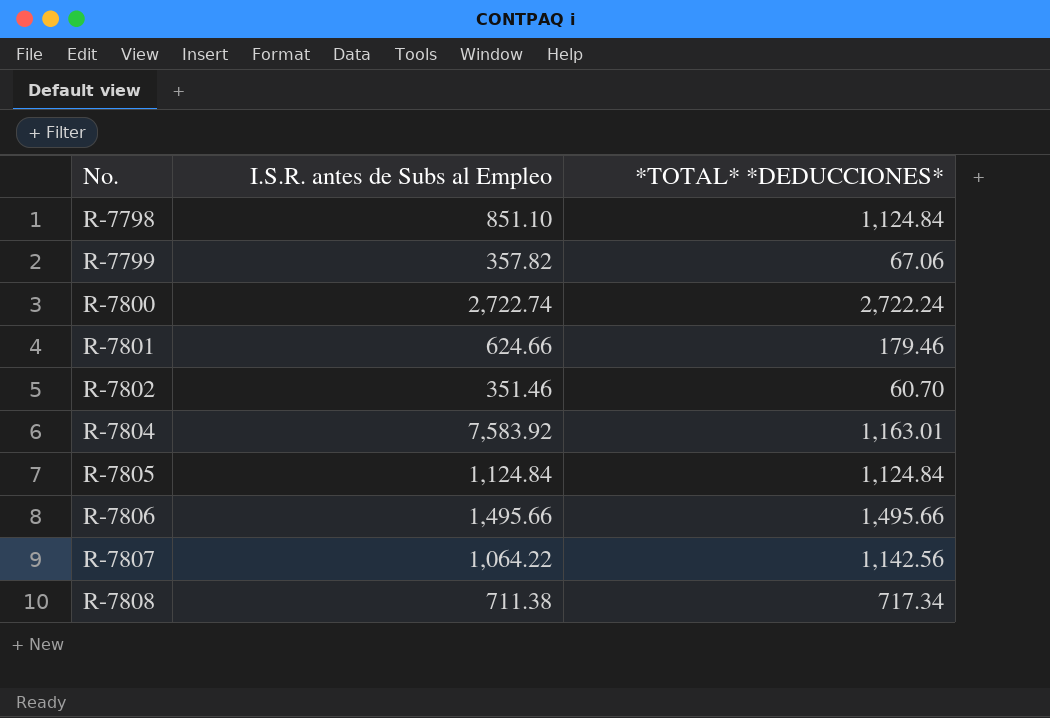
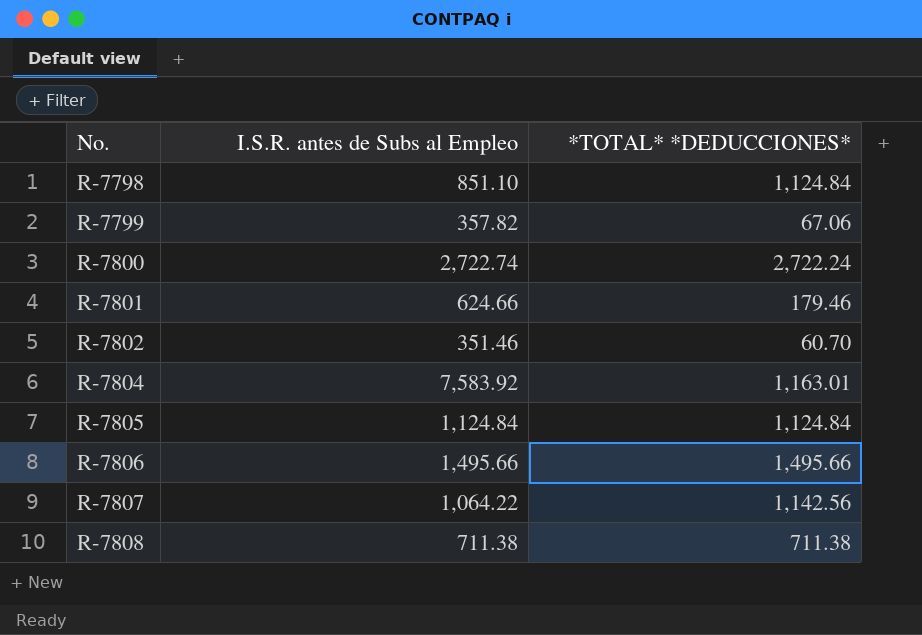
R-7808 | *TOTAL* *DEDUCCIONES*: 717.34 -> 711.38

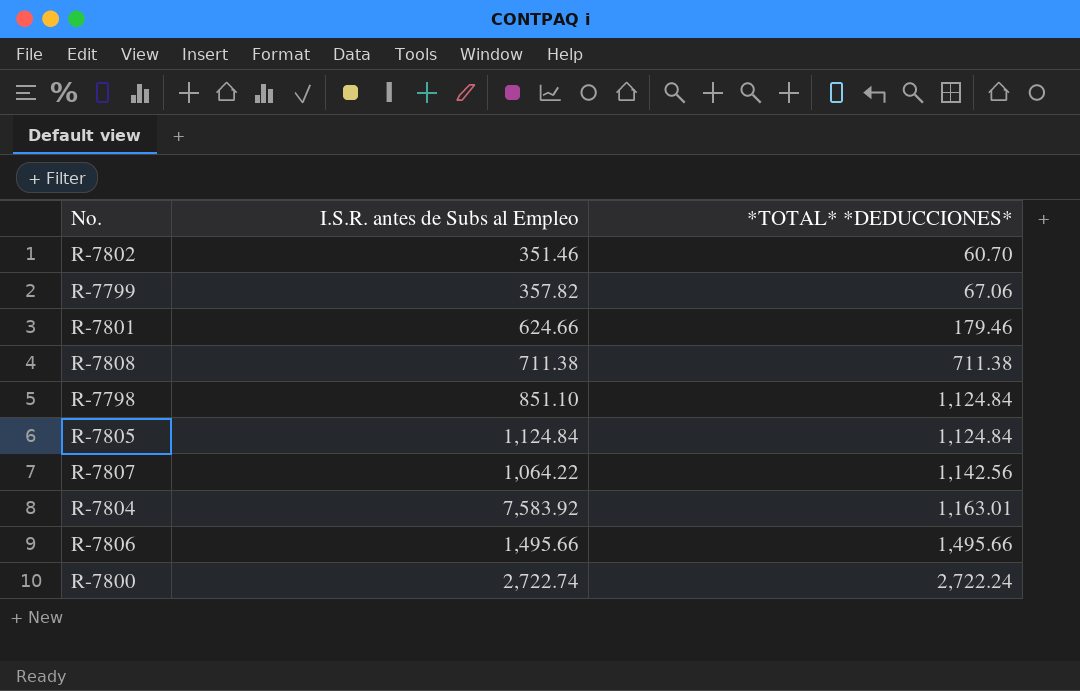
row order: No. ascending -> *TOTAL* *DEDUCCIONES* ascending

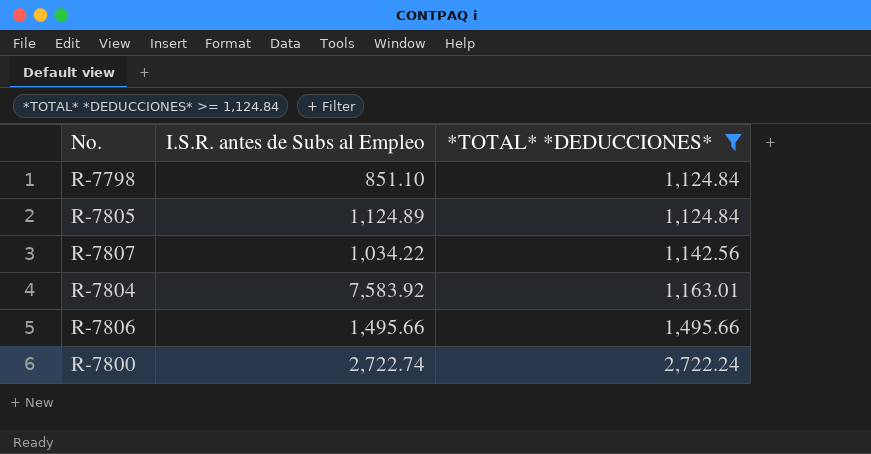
filter: none -> *TOTAL* *DEDUCCIONES* >= 1,124.84
R-7805 | I.S.R. antes de Subs al Empleo: 1,124.84 -> 1,124.89
R-7807 | I.S.R. antes de Subs al Empleo: 1,064.22 -> 1,034.22

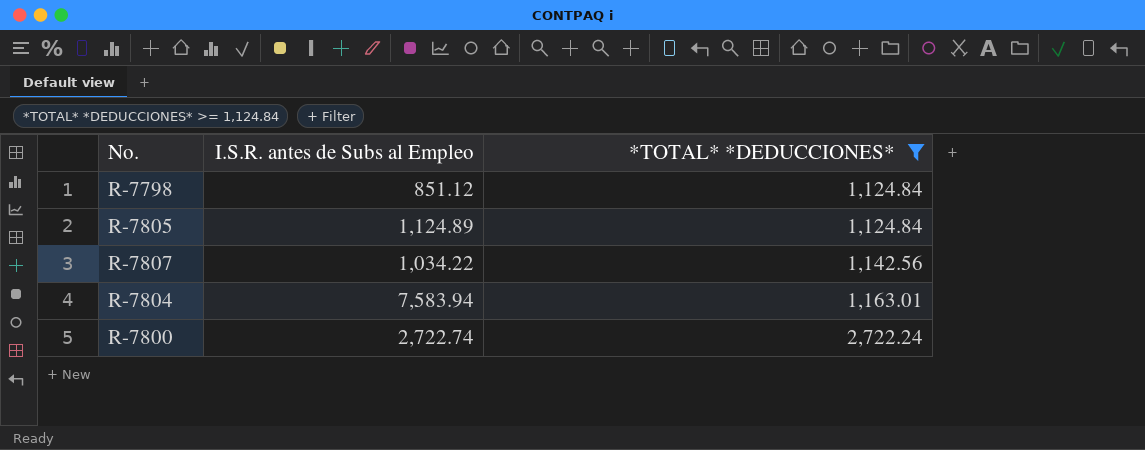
row R-7806: 1,495.66 | 1,495.66 -> none
R-7798 | I.S.R. antes de Subs al Empleo: 851.10 -> 851.12
R-7804 | I.S.R. antes de Subs al Empleo: 7,583.92 -> 7,583.94

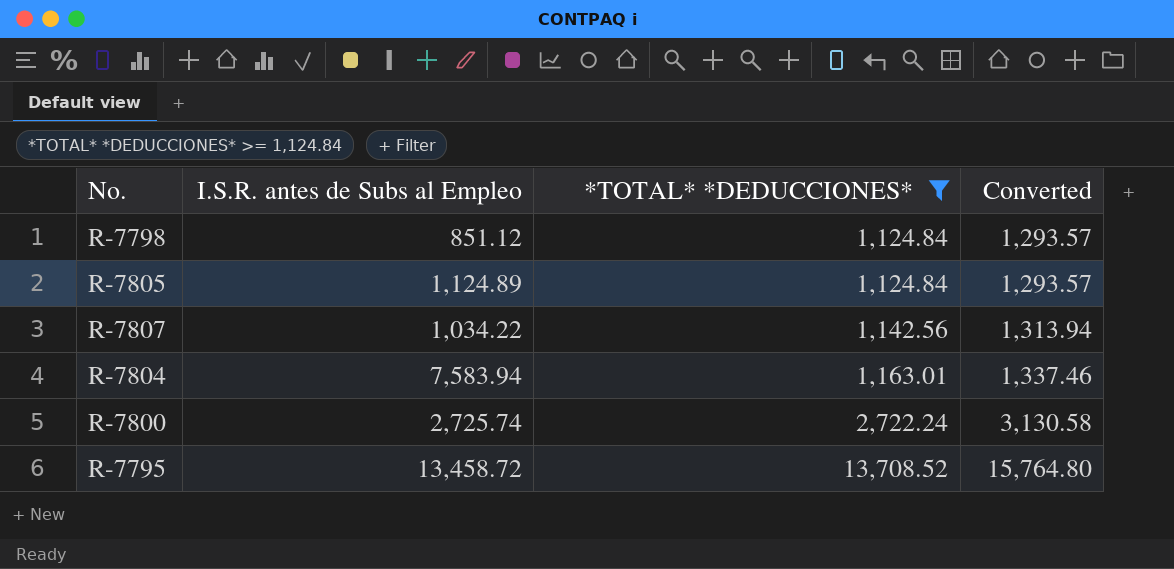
column Converted | formula: none -> [*TOTAL* *DEDUCCIONES*] * 1.15
R-7800 | I.S.R. antes de Subs al Empleo: 2,722.74 -> 2,725.74
row R-7795: none -> 13,458.72 | 13,708.52 | 15,764.80

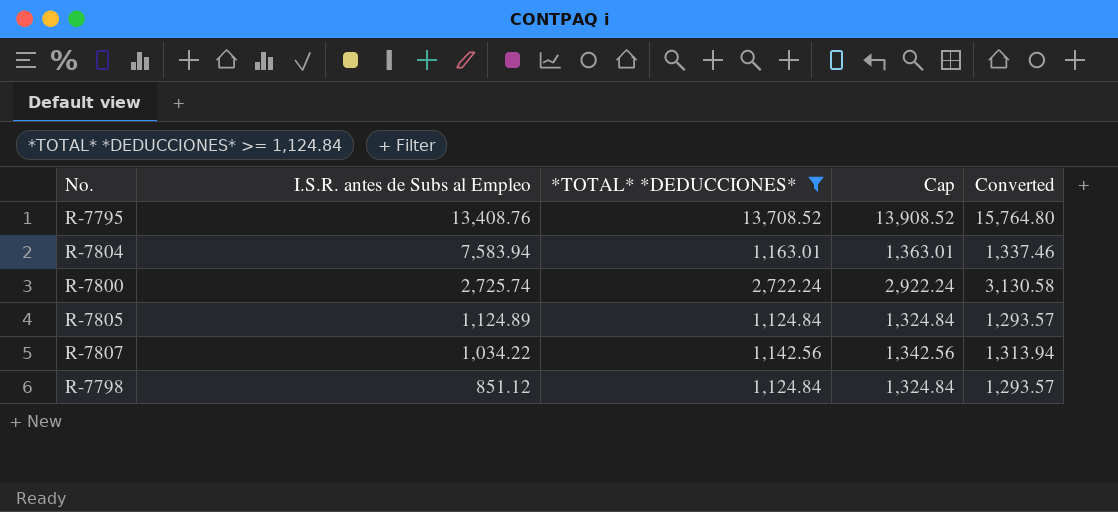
row order: *TOTAL* *DEDUCCIONES* ascending -> I.S.R. antes de Subs al Empleo descending
column Cap | formula: none -> [*TOTAL* *DEDUCCIONES*] + 200
R-7795 | I.S.R. antes de Subs al Empleo: 13,458.72 -> 13,408.76

